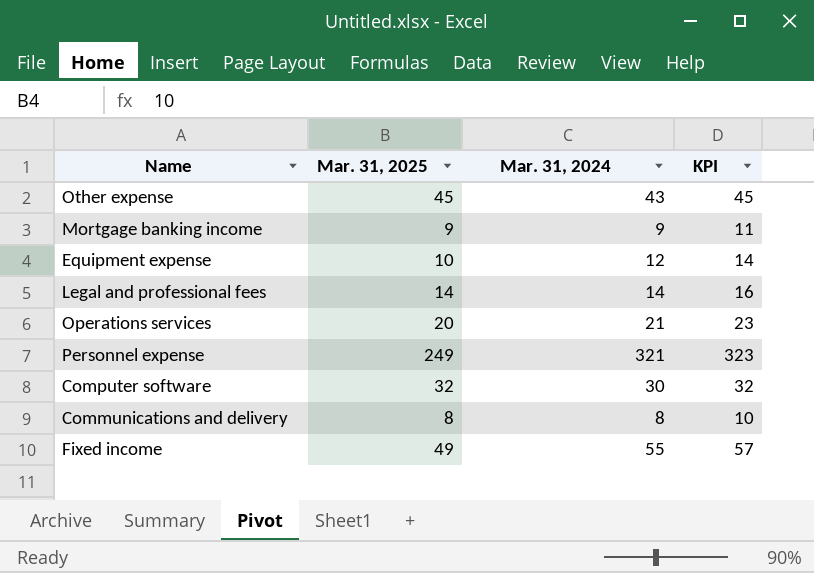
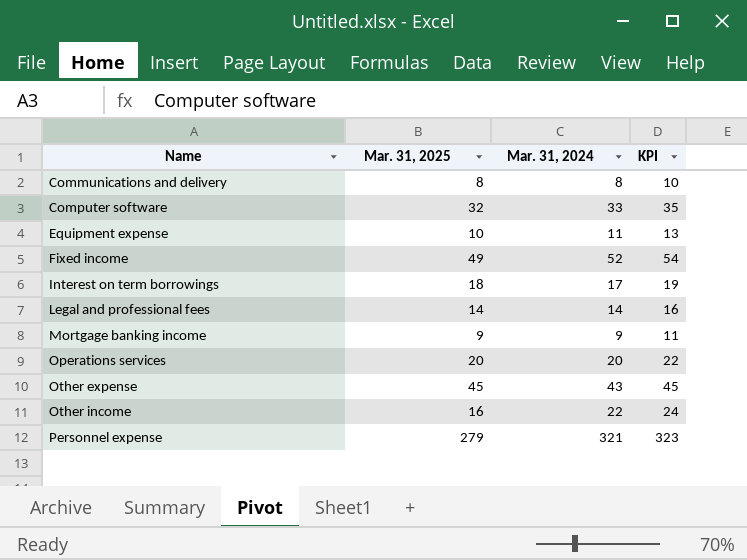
row order: none -> Name ascending
Computer software | Mar. 31, 2024: 30 -> 33
Computer software | KPI: 32 -> 35
Equipment expense | Mar. 31, 2024: 12 -> 11
Equipment expense | KPI: 14 -> 13
Fixed income | Mar. 31, 2024: 55 -> 52
Fixed income | KPI: 57 -> 54
row Interest on term borrowings: none -> 18 | 17 | 19
Operations services | Mar. 31, 2024: 21 -> 20
Operations services | KPI: 23 -> 22
row Other income: none -> 16 | 22 | 24
Personnel expense | Mar. 31, 2025: 249 -> 279

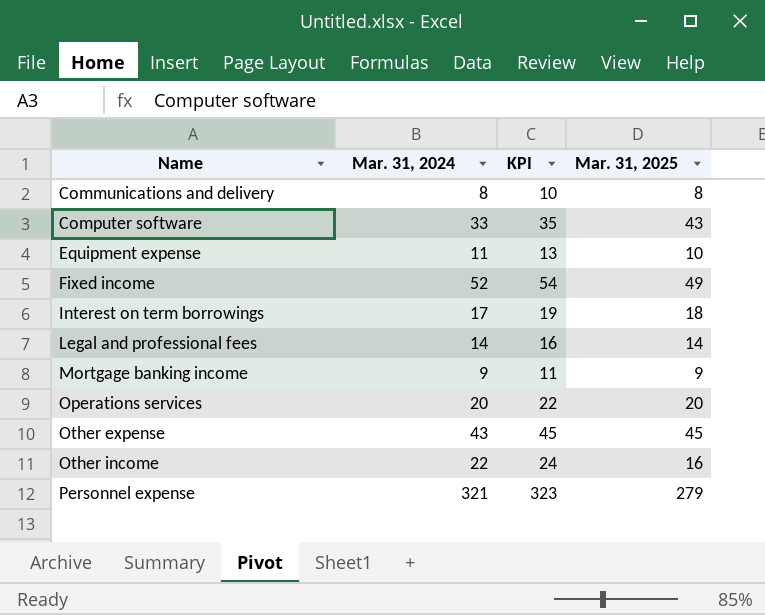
column Mar. 31, 2025 | position: 2 -> 4
Computer software | Mar. 31, 2025: 32 -> 43

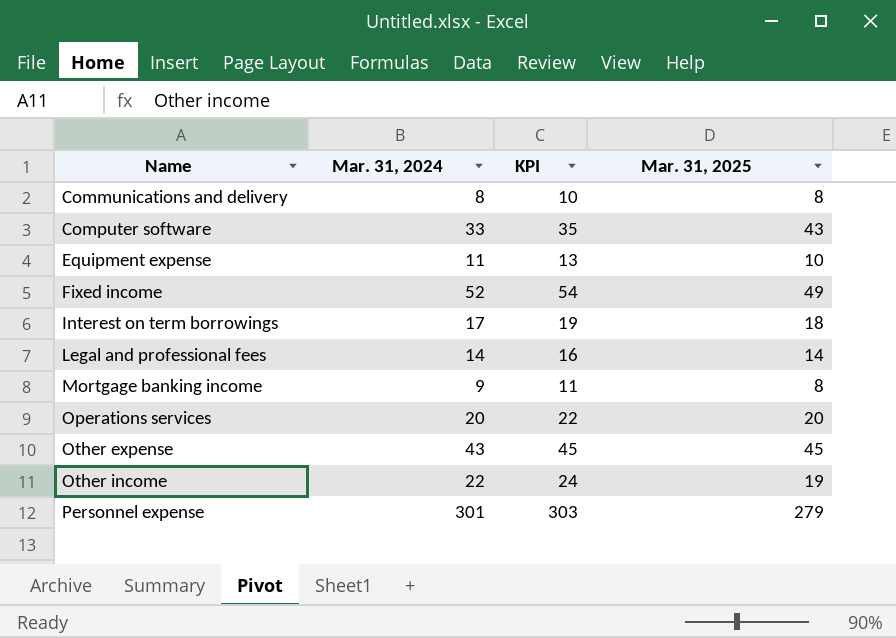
Mortgage banking income | Mar. 31, 2025: 9 -> 8
Other income | Mar. 31, 2025: 16 -> 19
Personnel expense | Mar. 31, 2024: 321 -> 301
Personnel expense | KPI: 323 -> 303

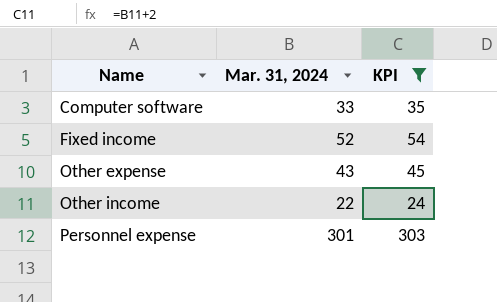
filter: none -> KPI >= 24
column Mar. 31, 2025 | position: 4 -> none

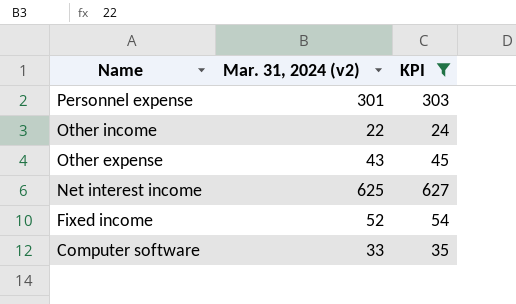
row order: Name ascending -> Name descending
column name: Mar. 31, 2024 -> Mar. 31, 2024 (v2)
row Net interest income: none -> 625 | 627

